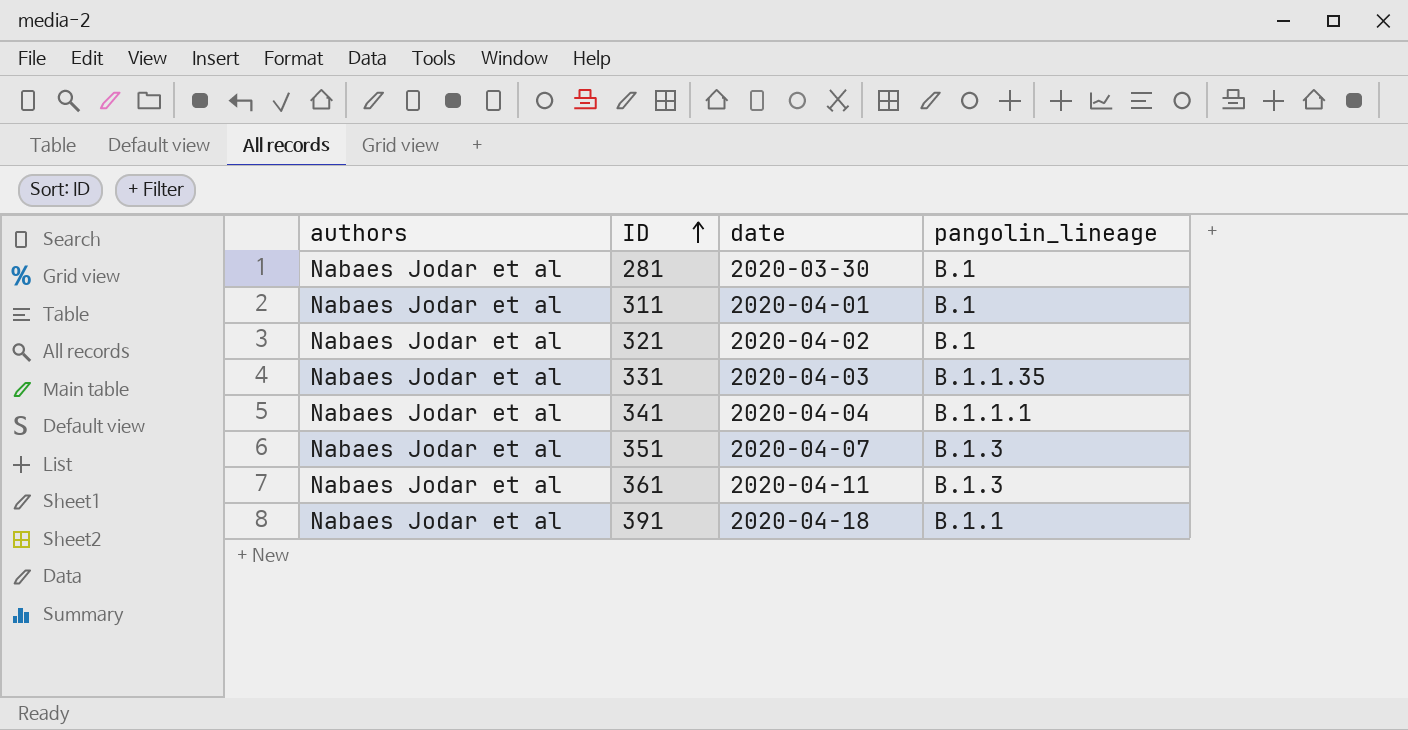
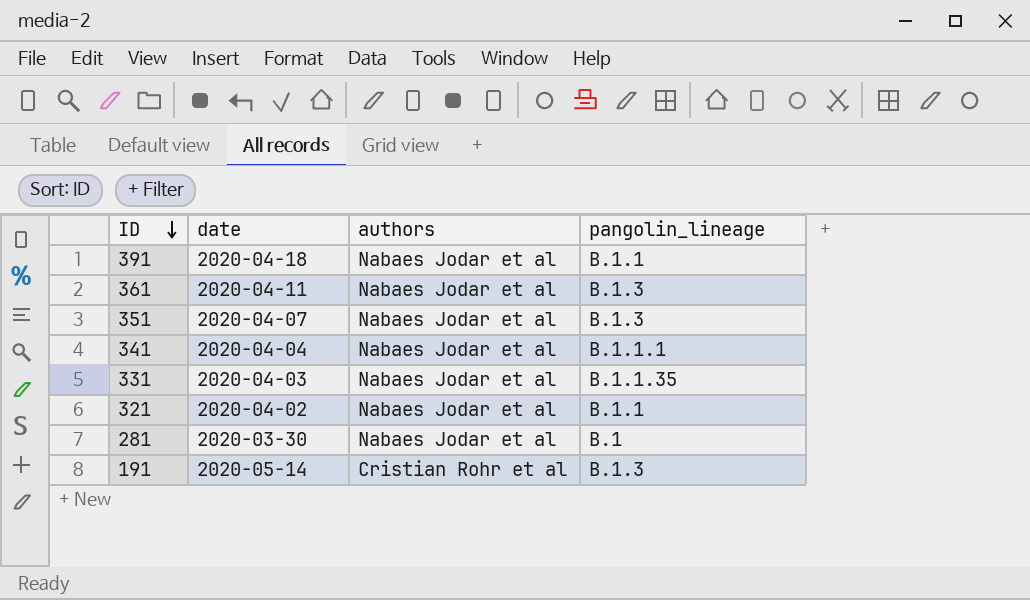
row order: ID ascending -> ID descending
column authors | position: 1 -> 3
row 311: Nabaes Jodar et al | 2020-04-01 | B.1 -> none
321 | pangolin_lineage: B.1 -> B.1.1
row 191: none -> 2020-05-14 | Cristian Rohr et al | B.1.3

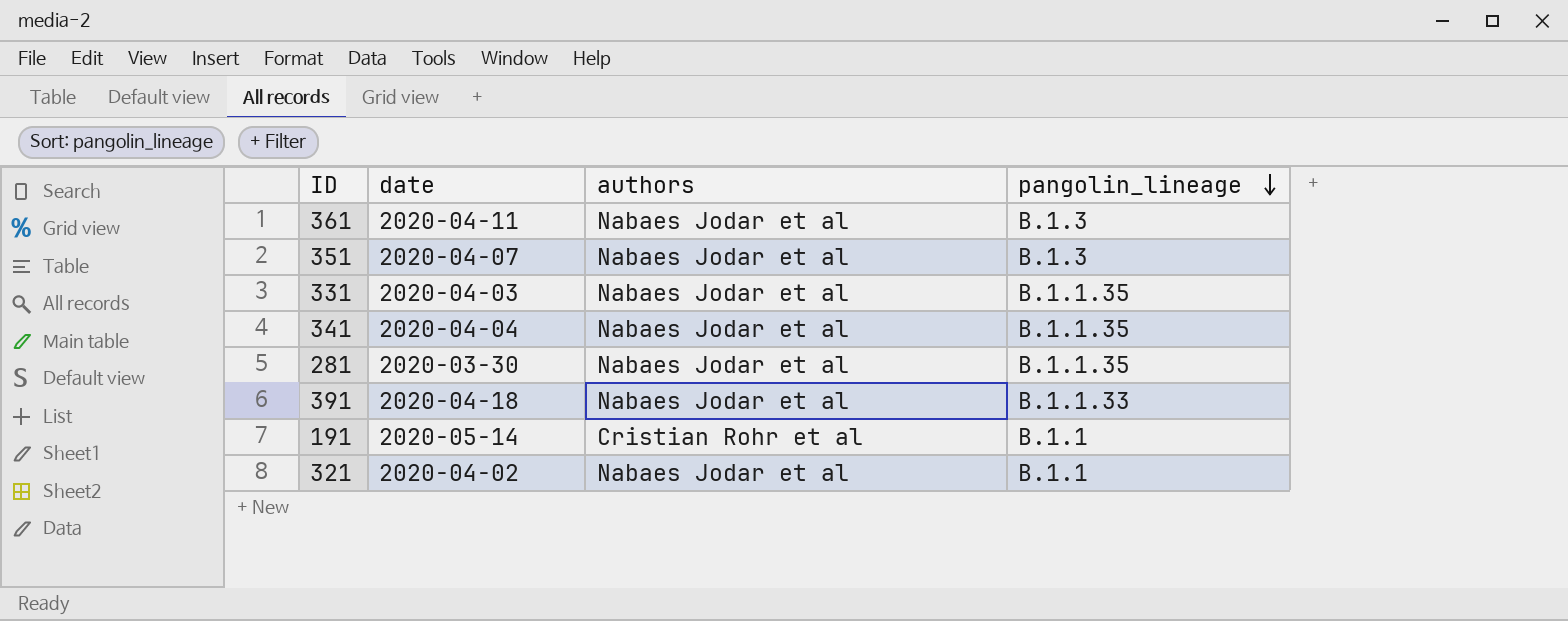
row order: ID descending -> pangolin_lineage descending
341 | pangolin_lineage: B.1.1.1 -> B.1.1.35
281 | pangolin_lineage: B.1 -> B.1.1.35
391 | pangolin_lineage: B.1.1 -> B.1.1.33
191 | pangolin_lineage: B.1.3 -> B.1.1

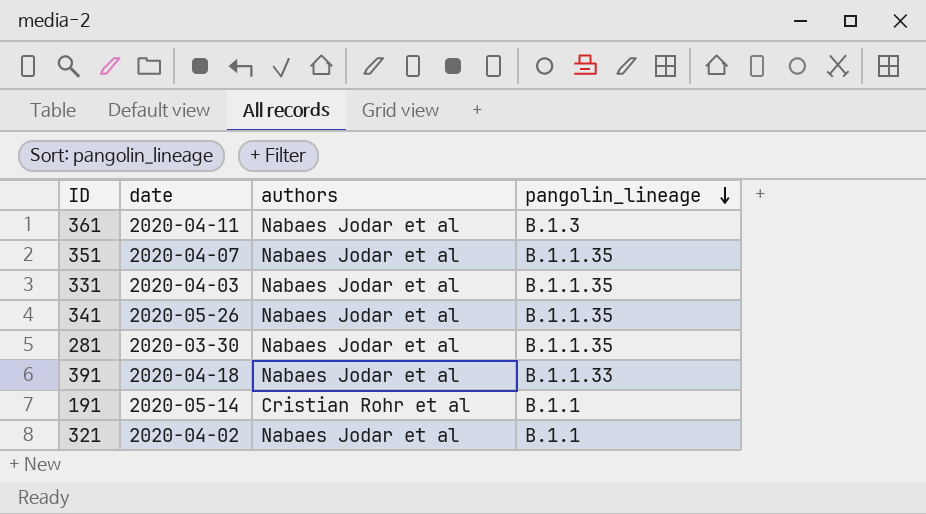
351 | pangolin_lineage: B.1.3 -> B.1.1.35
341 | date: 2020-04-04 -> 2020-05-26

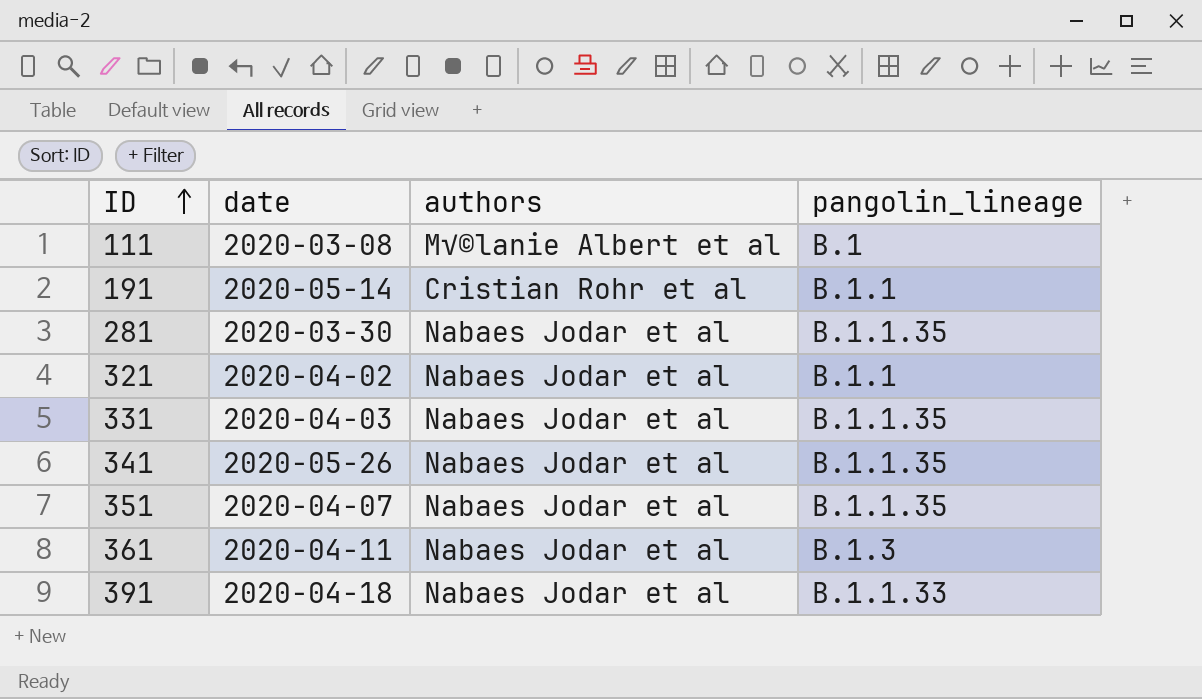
row order: pangolin_lineage descending -> ID ascending
row 111: none -> 2020-03-08 | M√©lanie Albert et al | B.1

